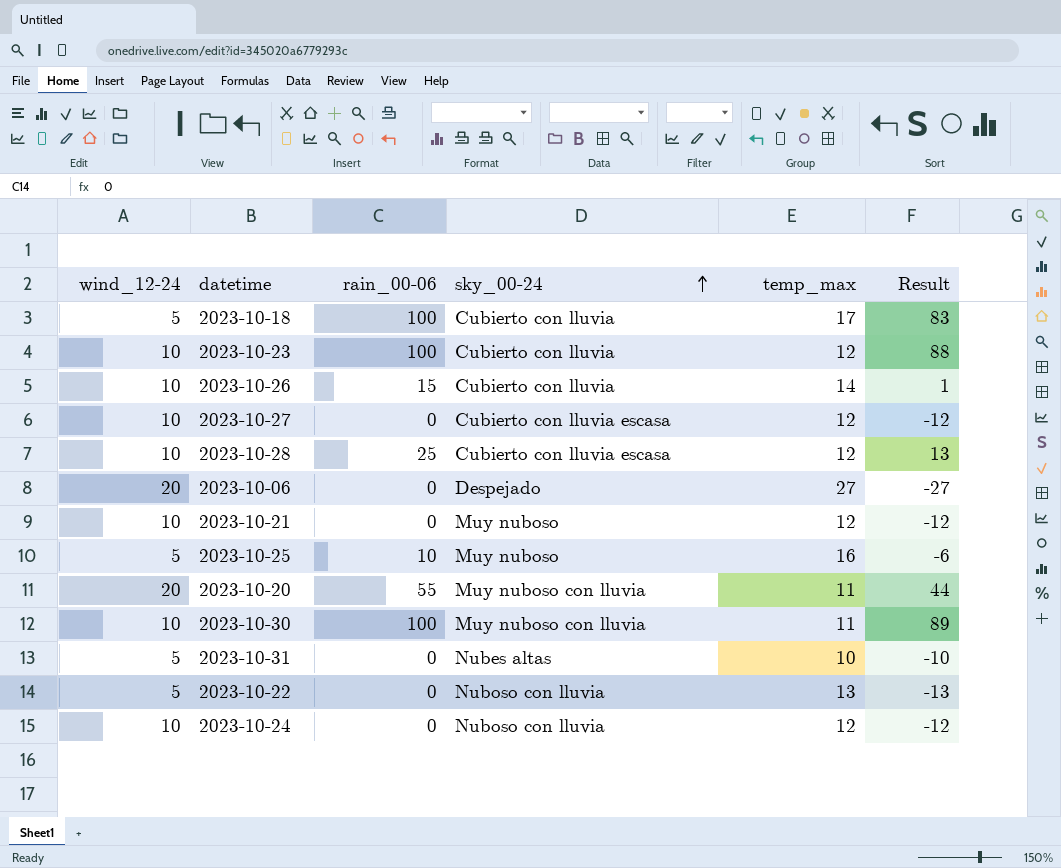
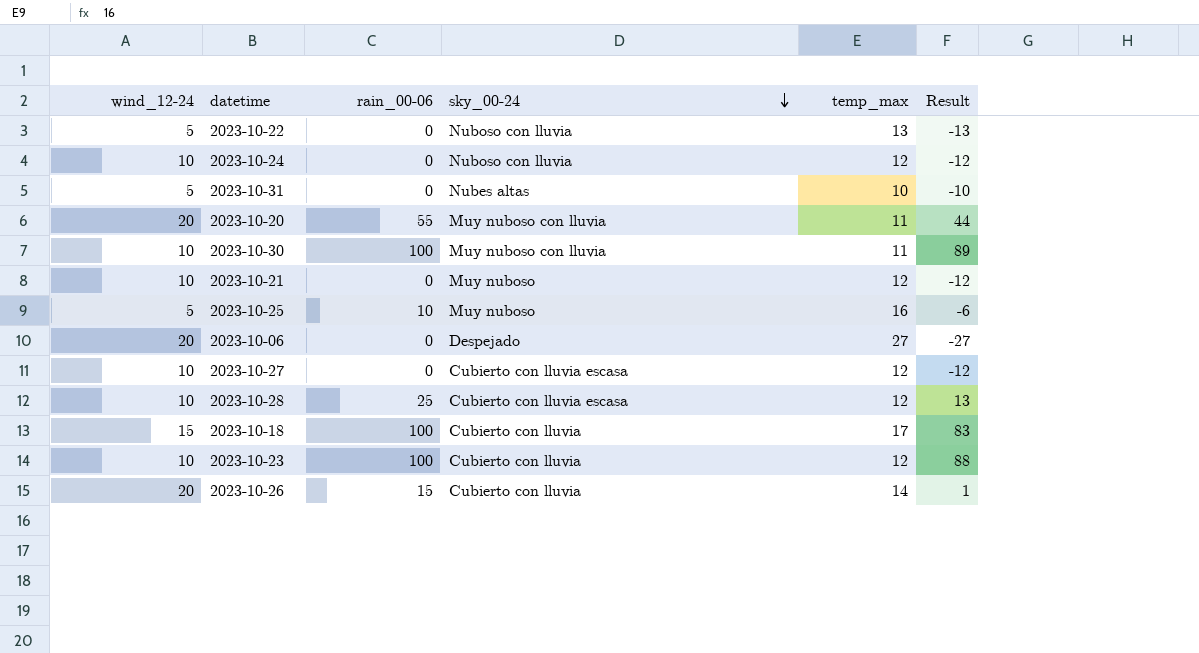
row order: sky_00-24 ascending -> sky_00-24 descending
2023-10-18 | wind_12-24: 5 -> 15
2023-10-26 | wind_12-24: 10 -> 20

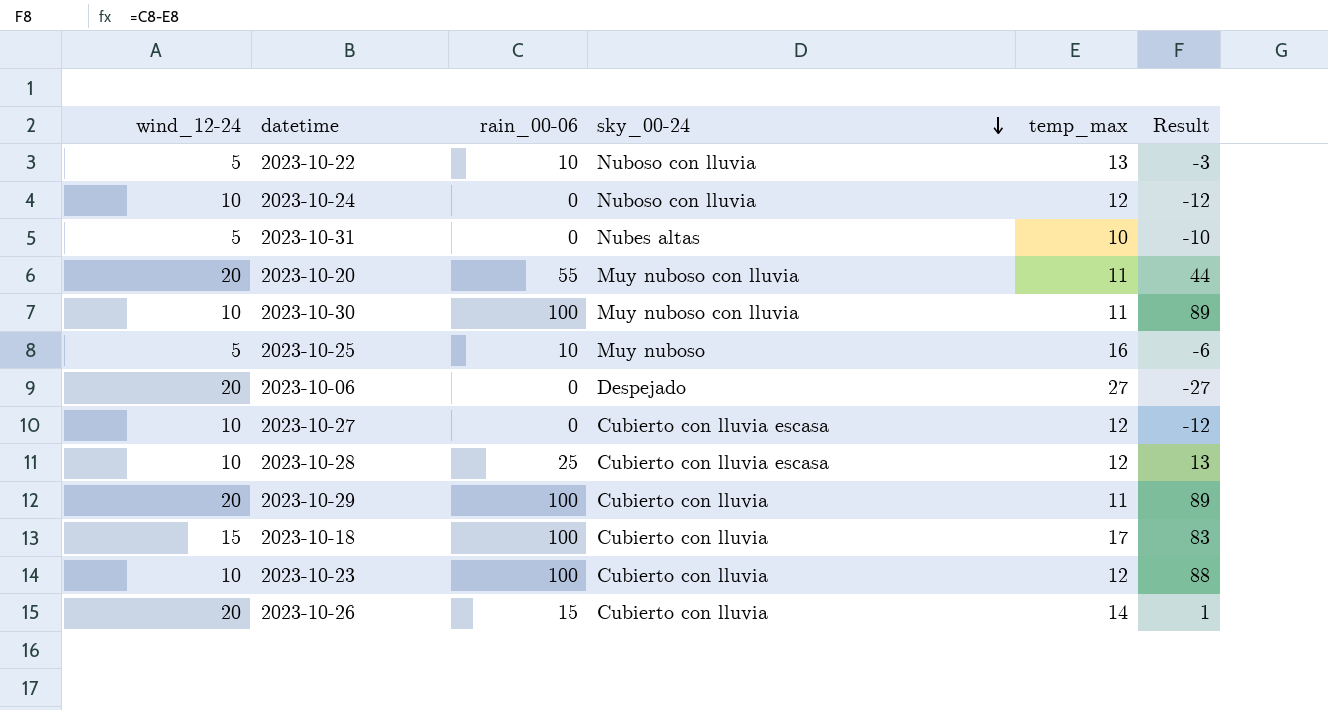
row 2023-10-21: 10 | 0 | Muy nuboso | 12 | -12 -> none
2023-10-22 | rain_00-06: 0 -> 10
2023-10-22 | Result: -13 -> -3
row 2023-10-29: none -> 20 | 100 | Cubierto con lluvia | 11 | 89

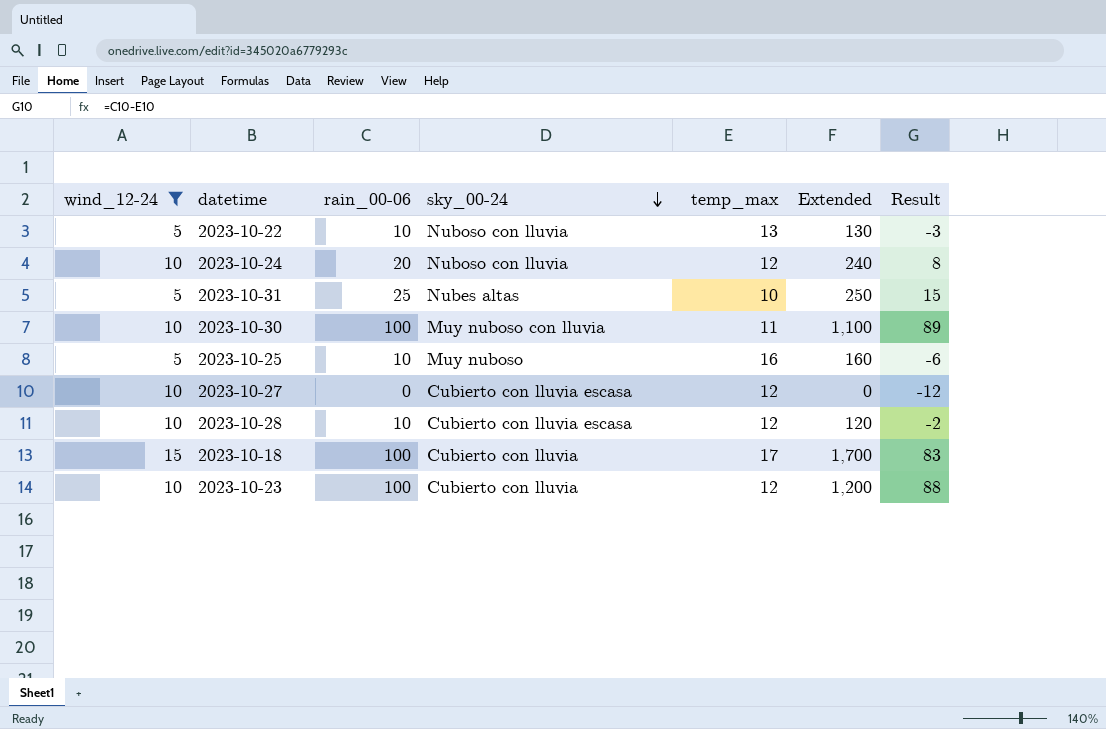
filter: none -> wind_12-24 != 20
column Extended | formula: none -> [rain_00-06] * [temp_max]
2023-10-24 | rain_00-06: 0 -> 20
2023-10-24 | Result: -12 -> 8
2023-10-31 | rain_00-06: 0 -> 25
2023-10-31 | Result: -10 -> 15
2023-10-28 | rain_00-06: 25 -> 10
2023-10-28 | Result: 13 -> -2

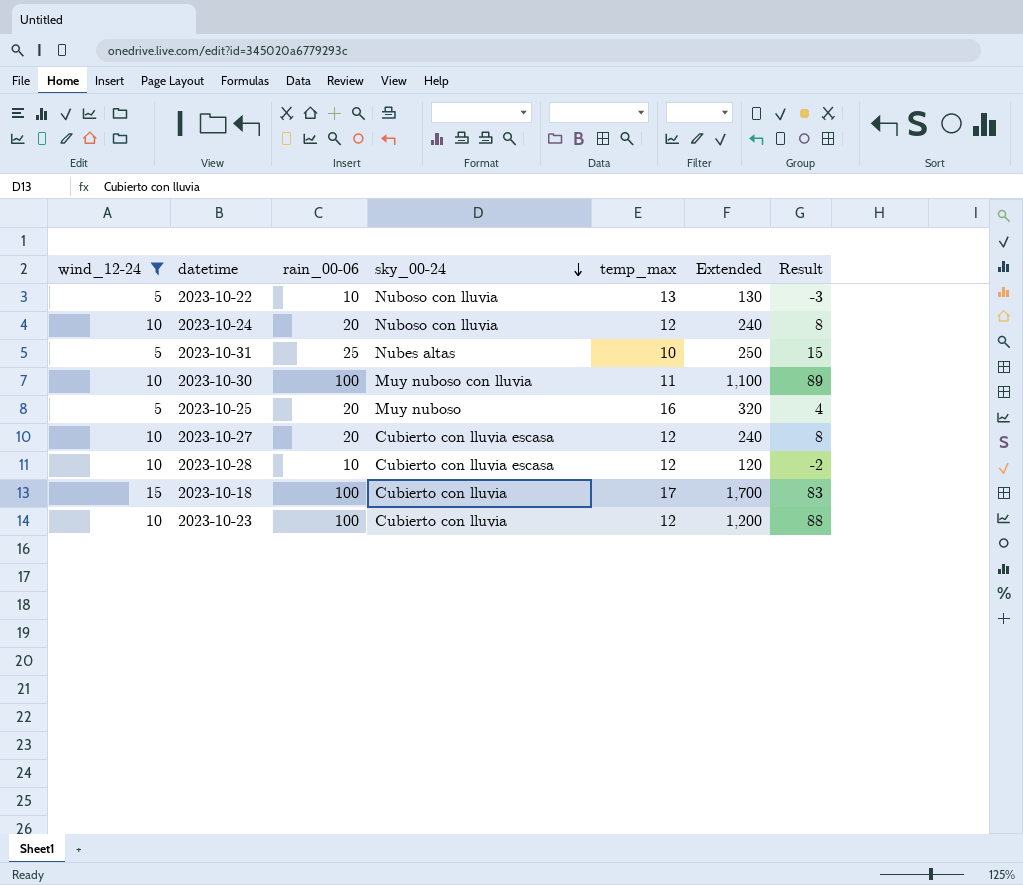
2023-10-25 | rain_00-06: 10 -> 20
2023-10-25 | Extended: 160 -> 320
2023-10-25 | Result: -6 -> 4
2023-10-27 | rain_00-06: 0 -> 20
2023-10-27 | Extended: 0 -> 240
2023-10-27 | Result: -12 -> 8

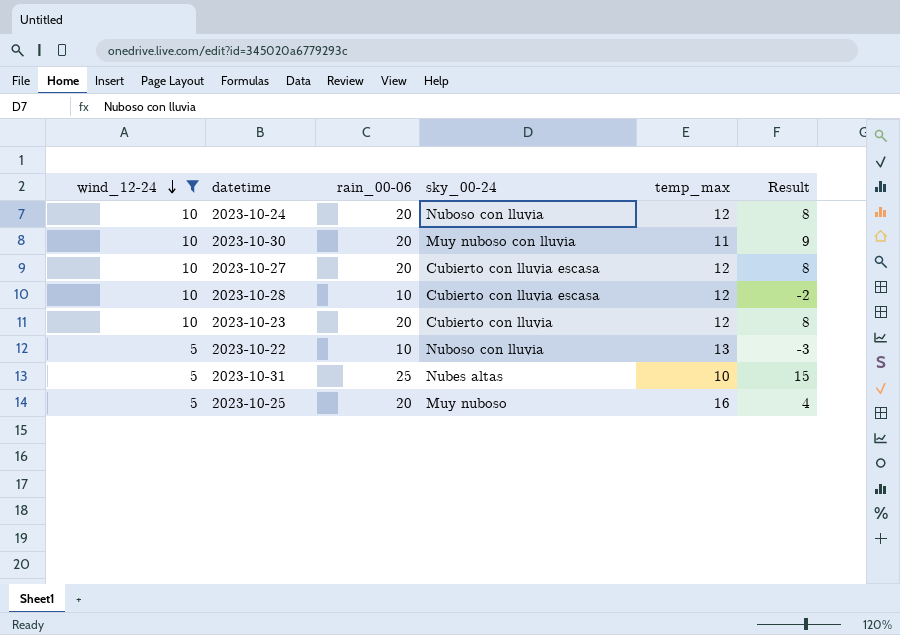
row order: sky_00-24 descending -> wind_12-24 descending
column Extended | formula: [rain_00-06] * [temp_max] -> none
row 2023-10-18: 15 | 100 | Cubierto con lluvia | 17 | 1,700 | 83 -> none
2023-10-30 | rain_00-06: 100 -> 20
2023-10-30 | Result: 89 -> 9
2023-10-23 | rain_00-06: 100 -> 20
2023-10-23 | Result: 88 -> 8

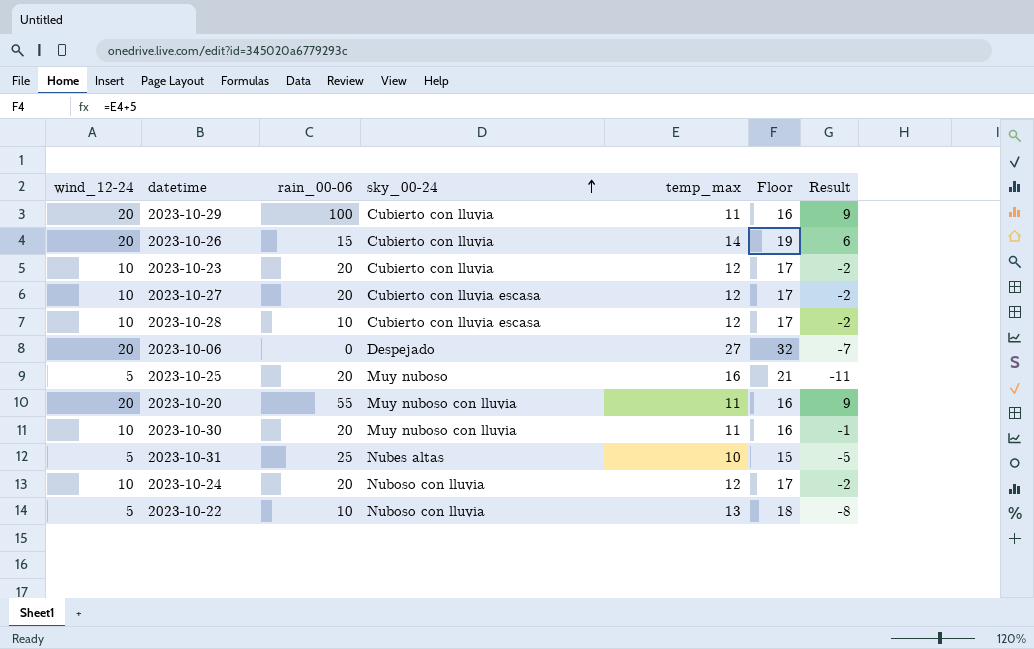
filter: wind_12-24 != 20 -> none
row order: wind_12-24 descending -> sky_00-24 ascending
column Floor | formula: none -> [temp_max] + 5
column Result | formula: [rain_00-06] - [temp_max] -> [wind_12-24] - [temp_max]

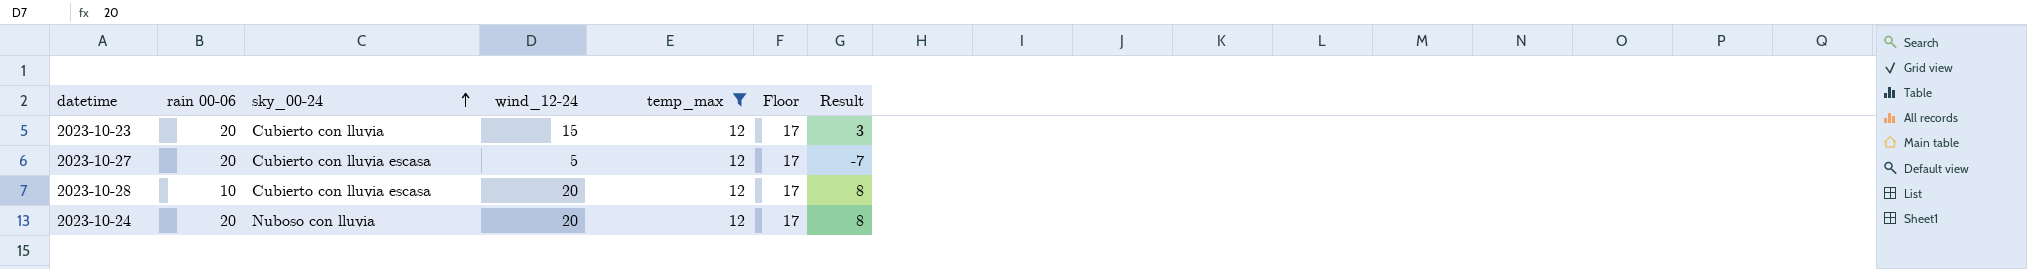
filter: none -> temp_max = 12
column name: rain_00-06 -> rain 00-06
column wind_12-24 | position: 1 -> 4
2023-10-23 | wind_12-24: 10 -> 15
2023-10-23 | Result: -2 -> 3
2023-10-27 | wind_12-24: 10 -> 5
2023-10-27 | Result: -2 -> -7
2023-10-28 | wind_12-24: 10 -> 20
2023-10-28 | Result: -2 -> 8
2023-10-24 | wind_12-24: 10 -> 20
2023-10-24 | Result: -2 -> 8

